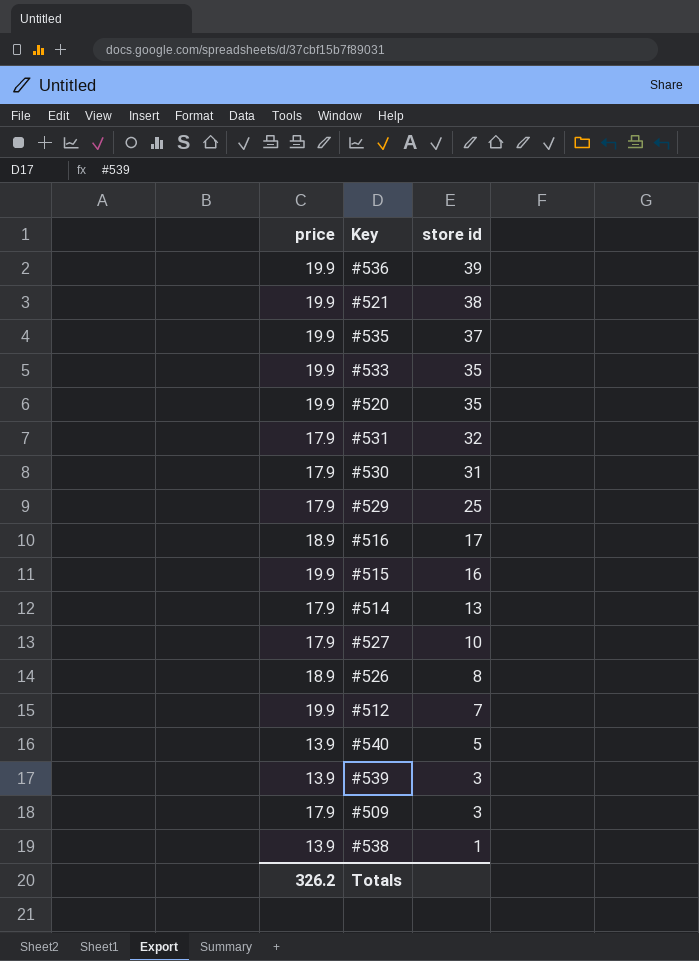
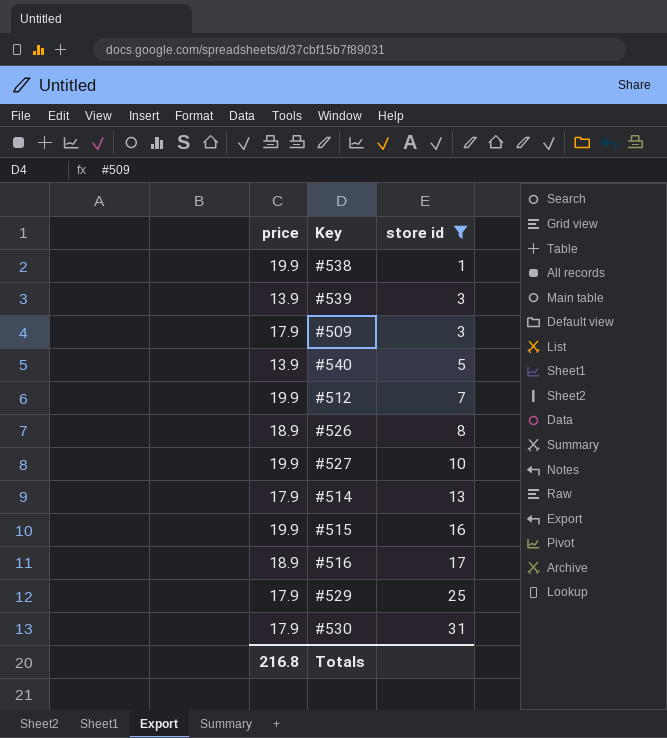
filter: none -> store id <= 31
row order: store id descending -> store id ascending
#538 | price: 13.9 -> 19.9
#527 | price: 17.9 -> 19.9
Totals | price: 326.2 -> 216.8

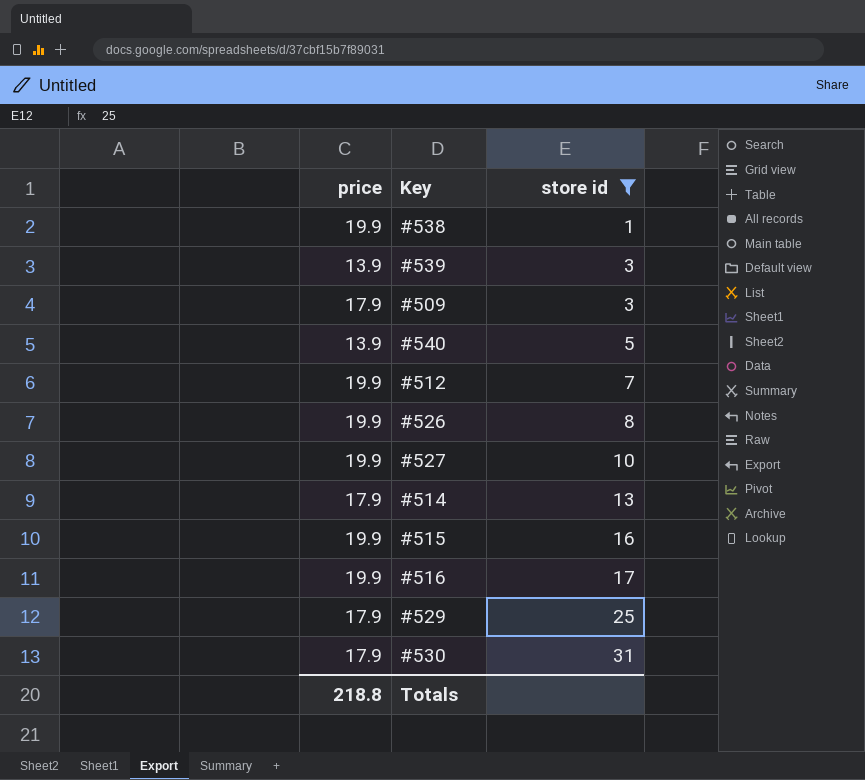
#526 | price: 18.9 -> 19.9
#516 | price: 18.9 -> 19.9
Totals | price: 216.8 -> 218.8

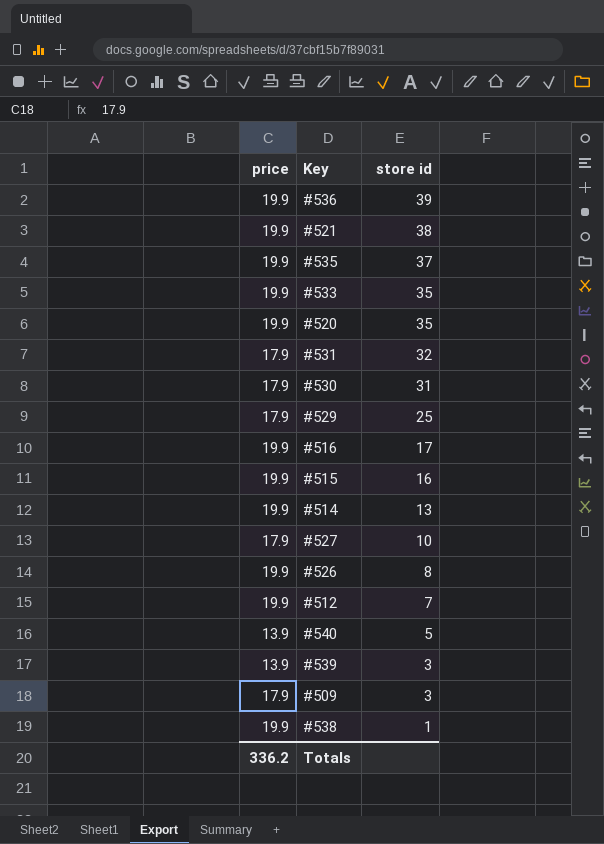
filter: store id <= 31 -> none
row order: store id ascending -> store id descending
#514 | price: 17.9 -> 19.9
#527 | price: 19.9 -> 17.9
Totals | price: 218.8 -> 336.2

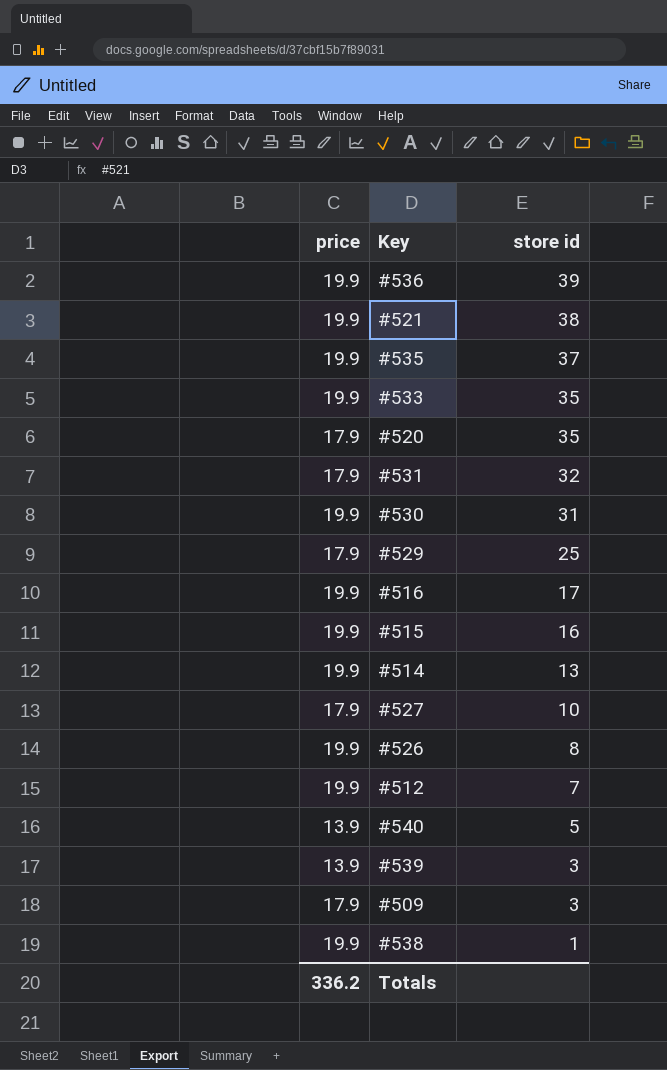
#520 | price: 19.9 -> 17.9
#530 | price: 17.9 -> 19.9

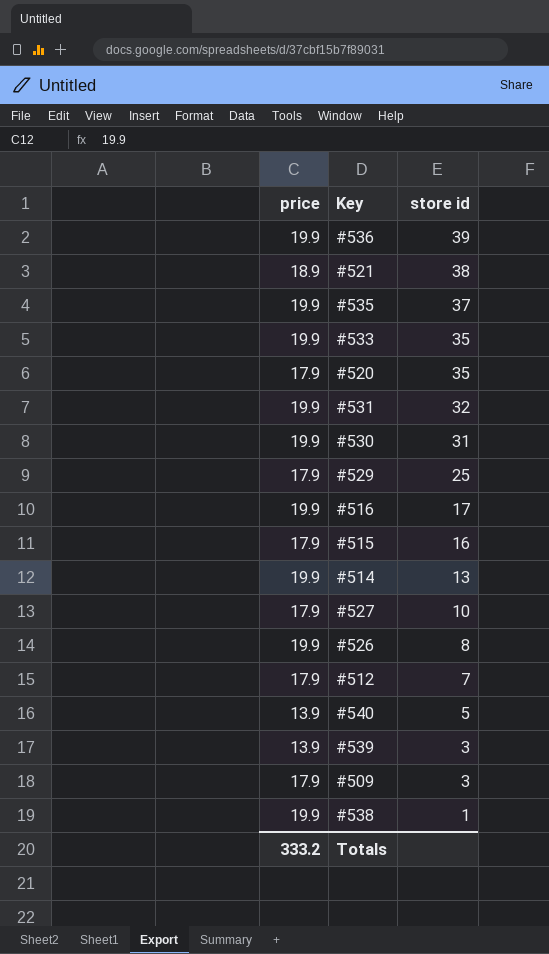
#521 | price: 19.9 -> 18.9
#531 | price: 17.9 -> 19.9
#515 | price: 19.9 -> 17.9
#512 | price: 19.9 -> 17.9
Totals | price: 336.2 -> 333.2

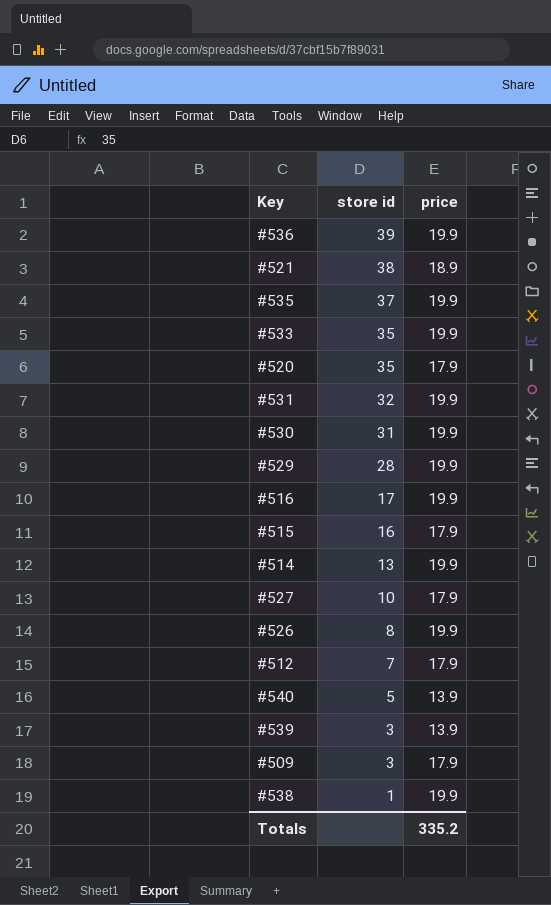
column price | position: 1 -> 3
#529 | store id: 25 -> 28
#529 | price: 17.9 -> 19.9
Totals | price: 333.2 -> 335.2

